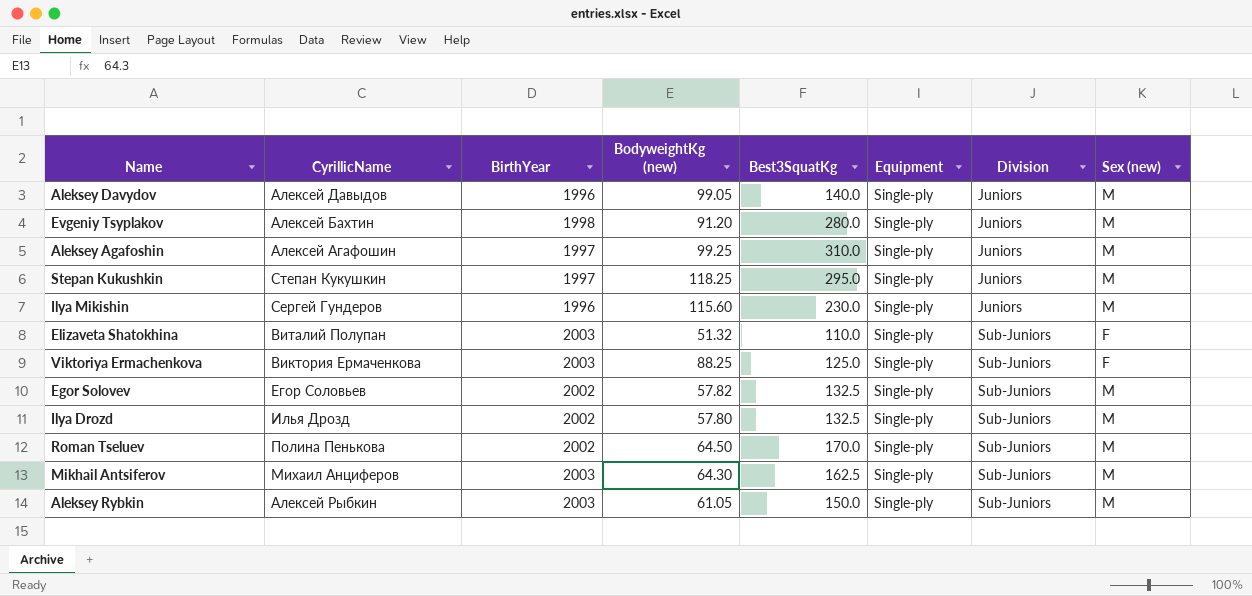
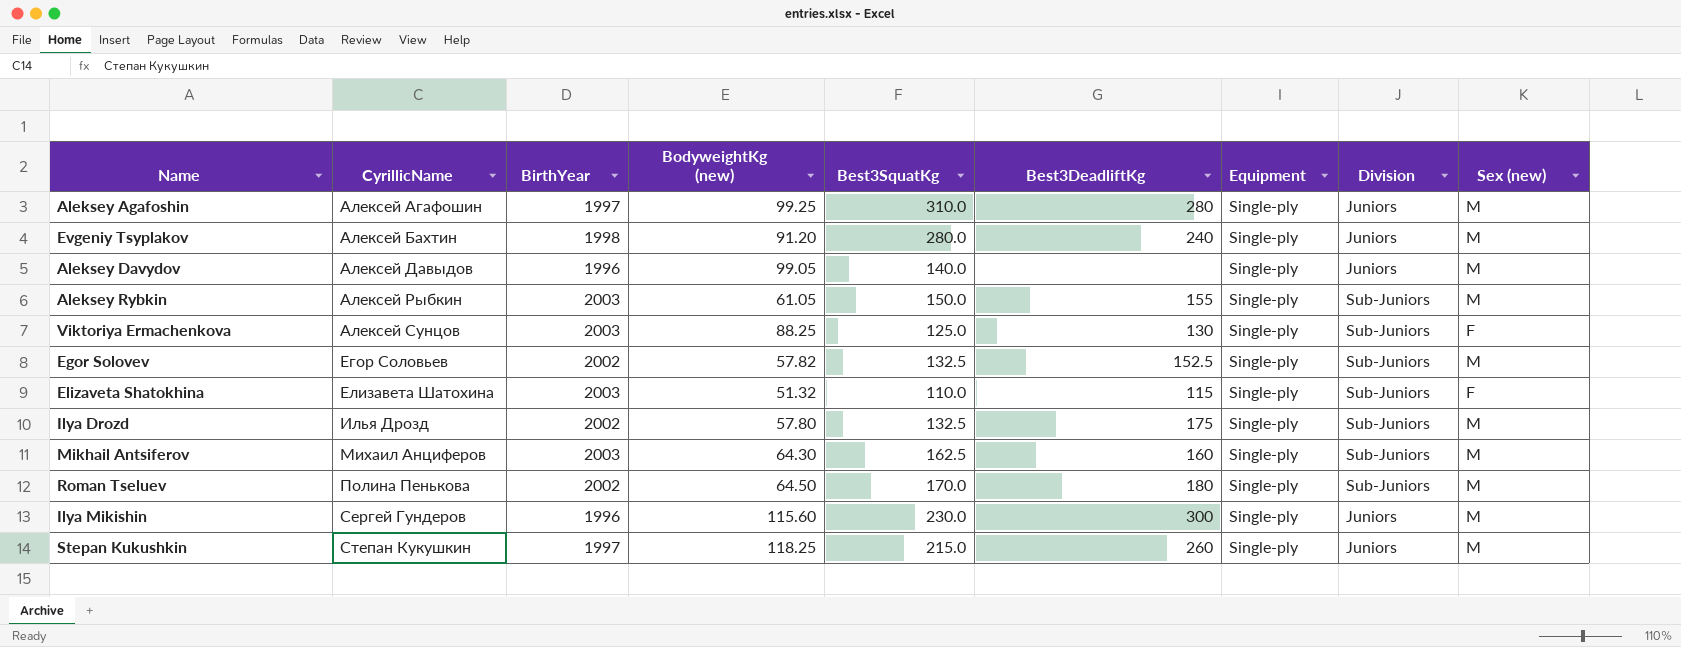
row order: Division ascending -> CyrillicName ascending
column Best3DeadliftKg | position: none -> 6
Viktoriya Ermachenkova | CyrillicName: Виктория Ермаченкова -> Алексей Сунцов
Elizaveta Shatokhina | CyrillicName: Виталий Полупан -> Елизавета Шатохина
Stepan Kukushkin | Best3SquatKg: 295.0 -> 215.0

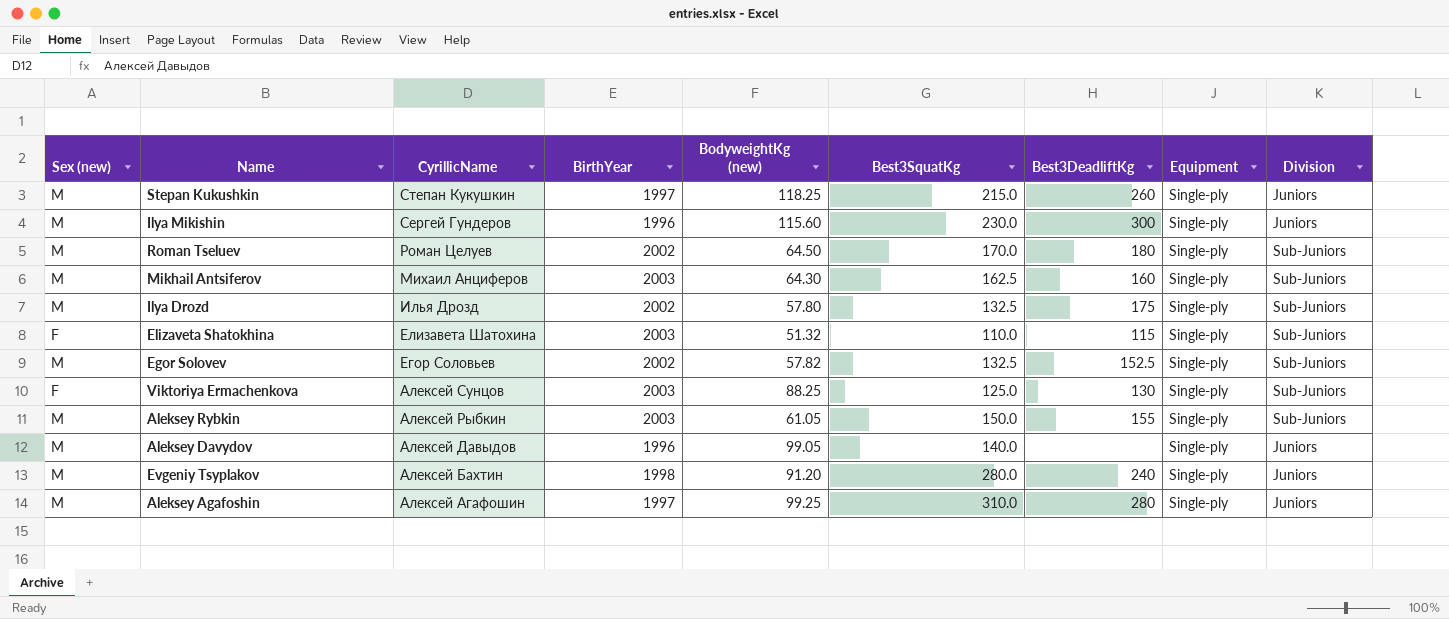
row order: CyrillicName ascending -> CyrillicName descending
column Sex (new) | position: 9 -> 1
Roman Tseluev | CyrillicName: Полина Пенькова -> Роман Целуев

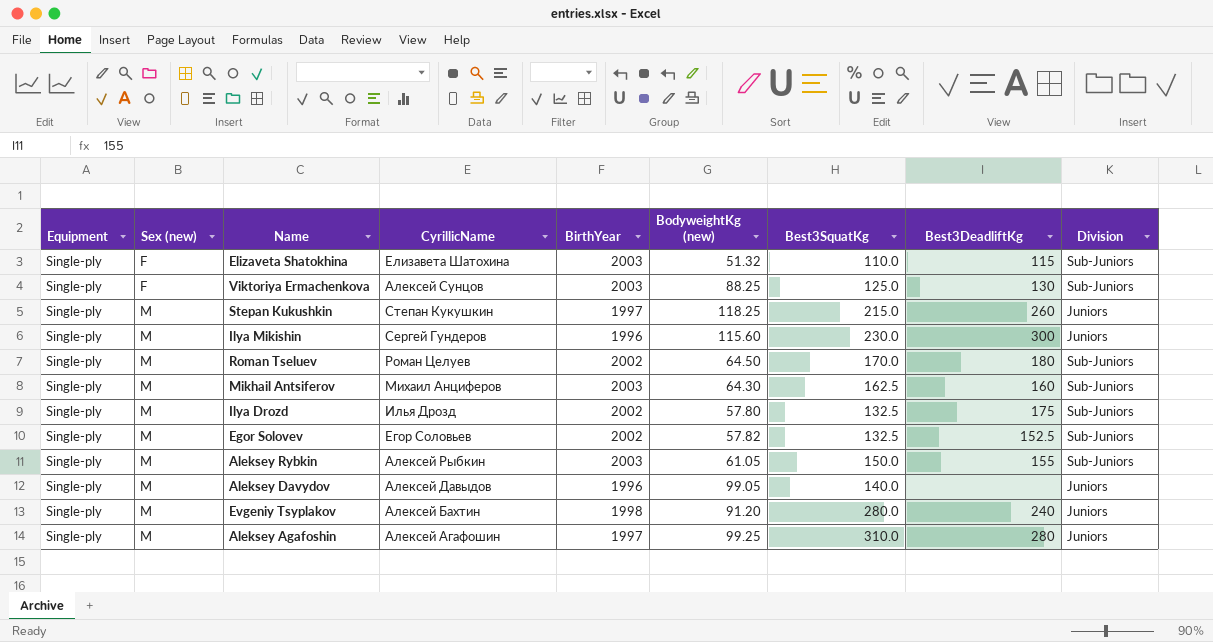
row order: CyrillicName descending -> Sex (new) ascending
column Equipment | position: 8 -> 1

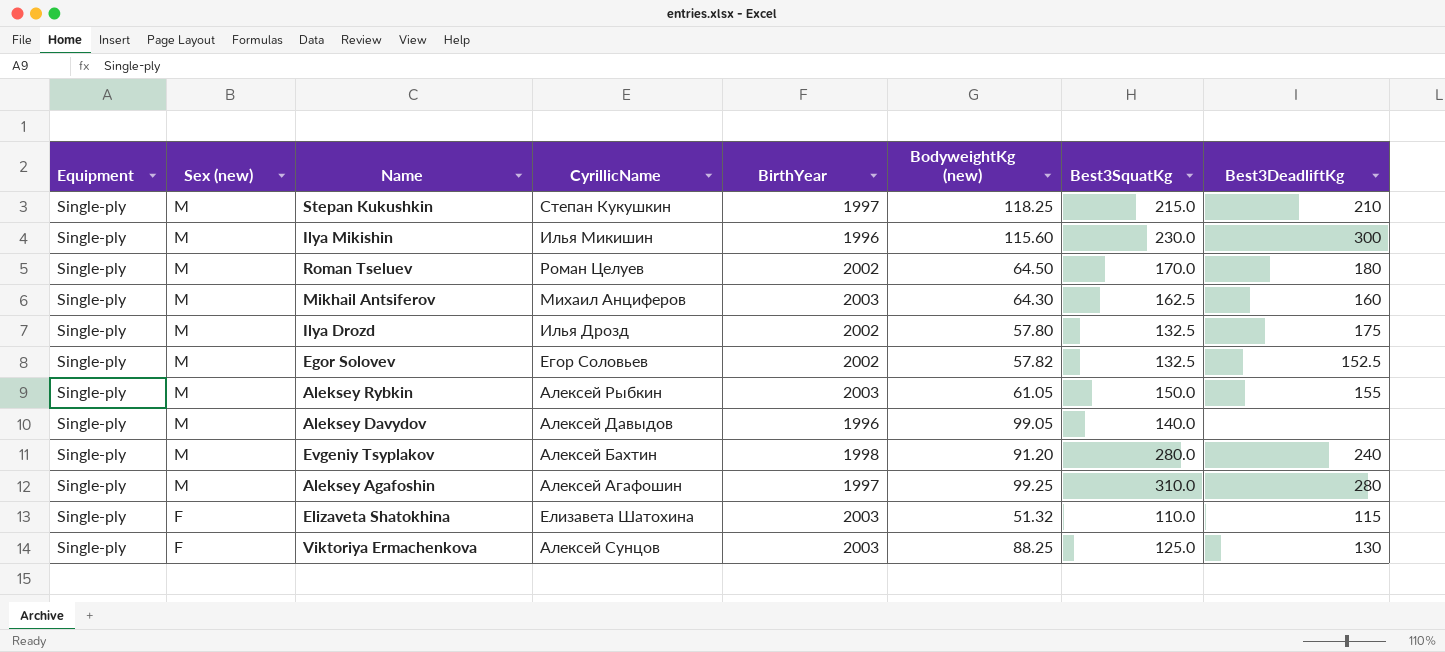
row order: Sex (new) ascending -> Sex (new) descending
column Division | position: 9 -> none
Stepan Kukushkin | Best3DeadliftKg: 260 -> 210
Ilya Mikishin | CyrillicName: Сергей Гундеров -> Илья Микишин

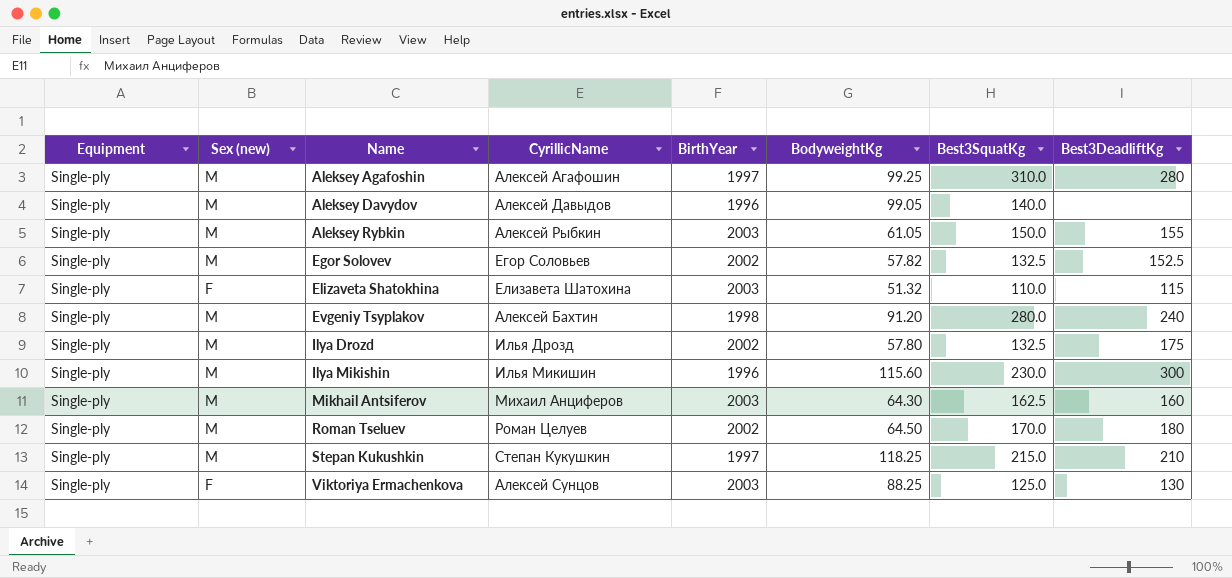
row order: Sex (new) descending -> Name ascending
column name: BodyweightKg (new) -> BodyweightKg

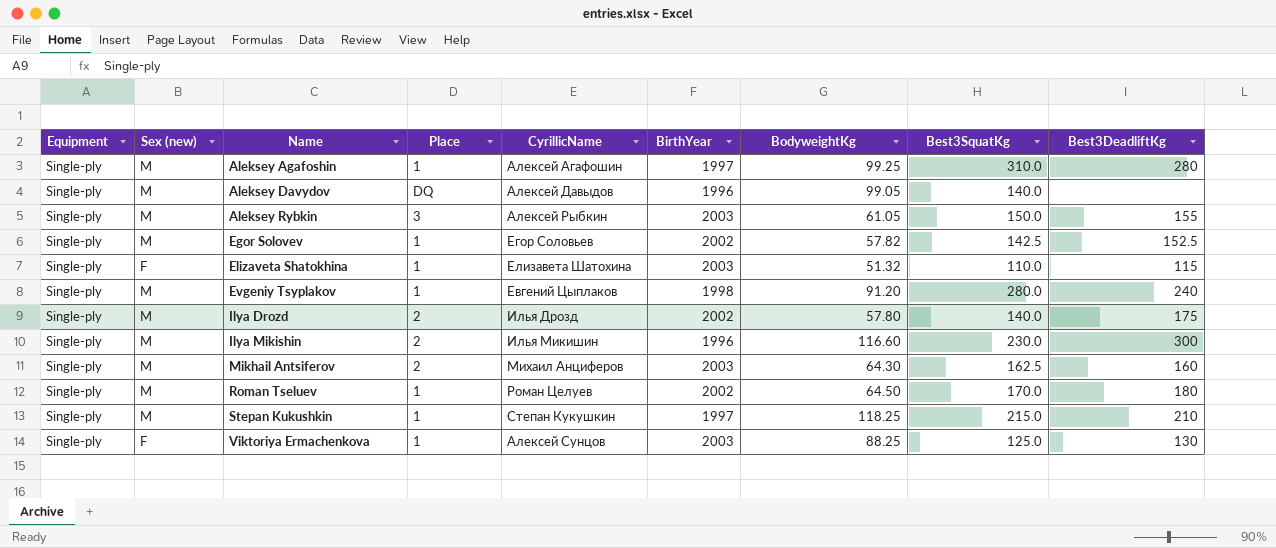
column Place | position: none -> 4
Egor Solovev | Best3SquatKg: 132.5 -> 142.5
Evgeniy Tsyplakov | CyrillicName: Алексей Бахтин -> Евгений Цыплаков
Ilya Drozd | Best3SquatKg: 132.5 -> 140.0
Ilya Mikishin | BodyweightKg: 115.60 -> 116.60

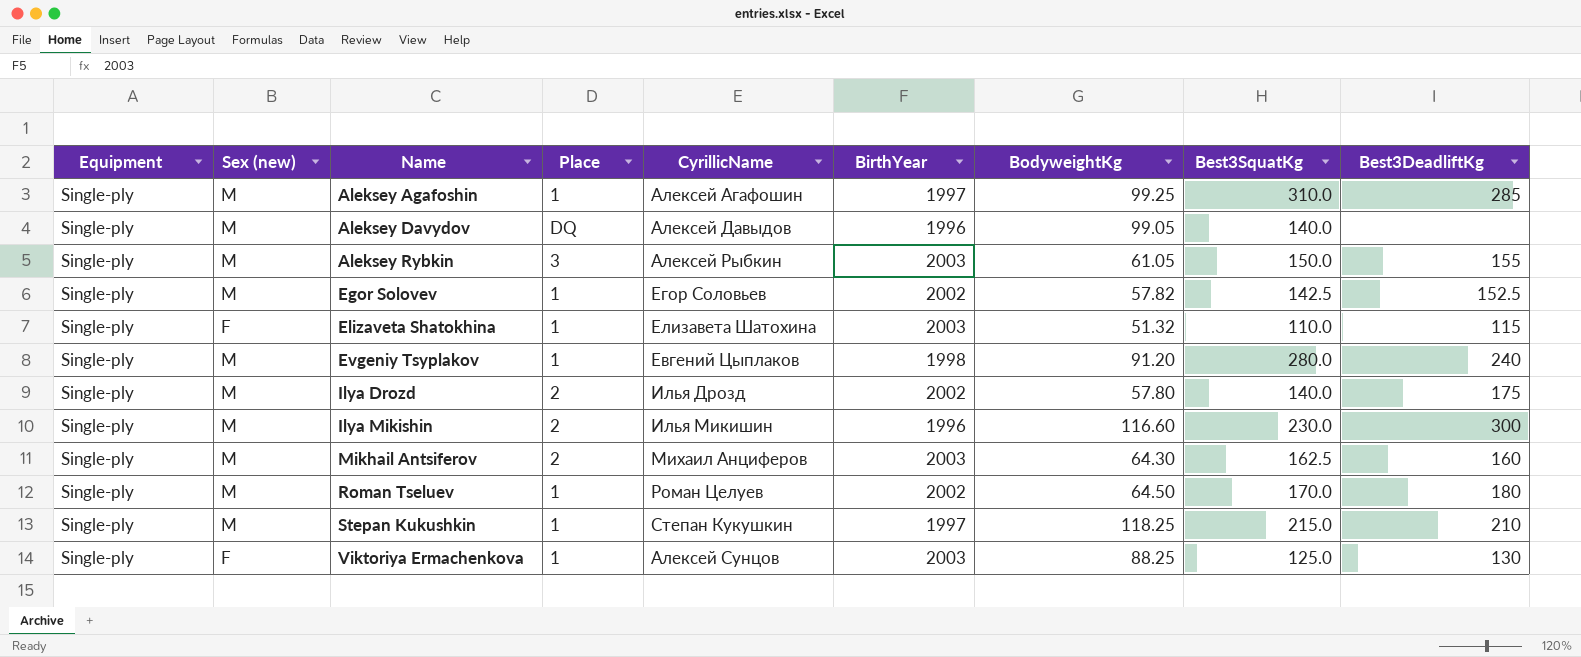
Aleksey Agafoshin | Best3DeadliftKg: 280 -> 285

